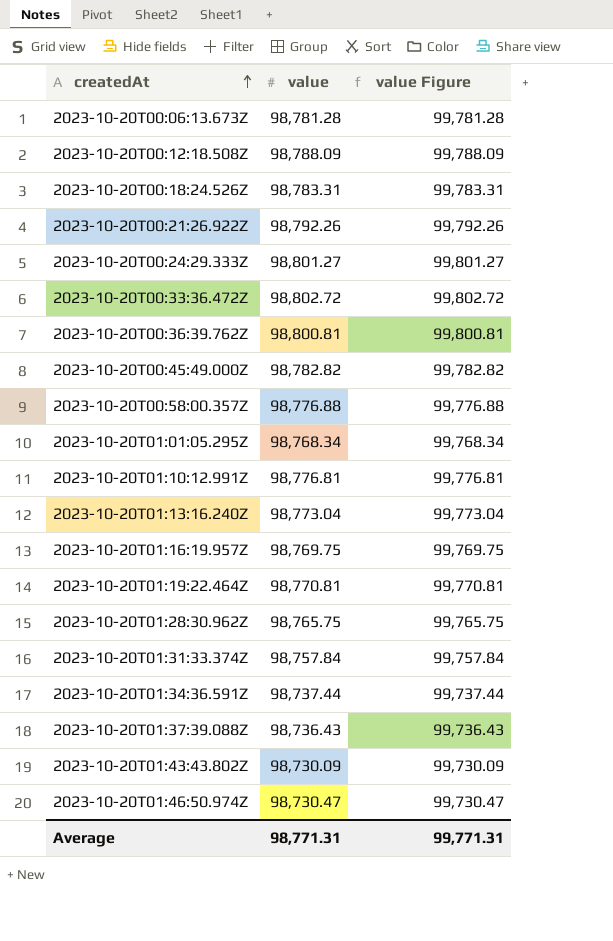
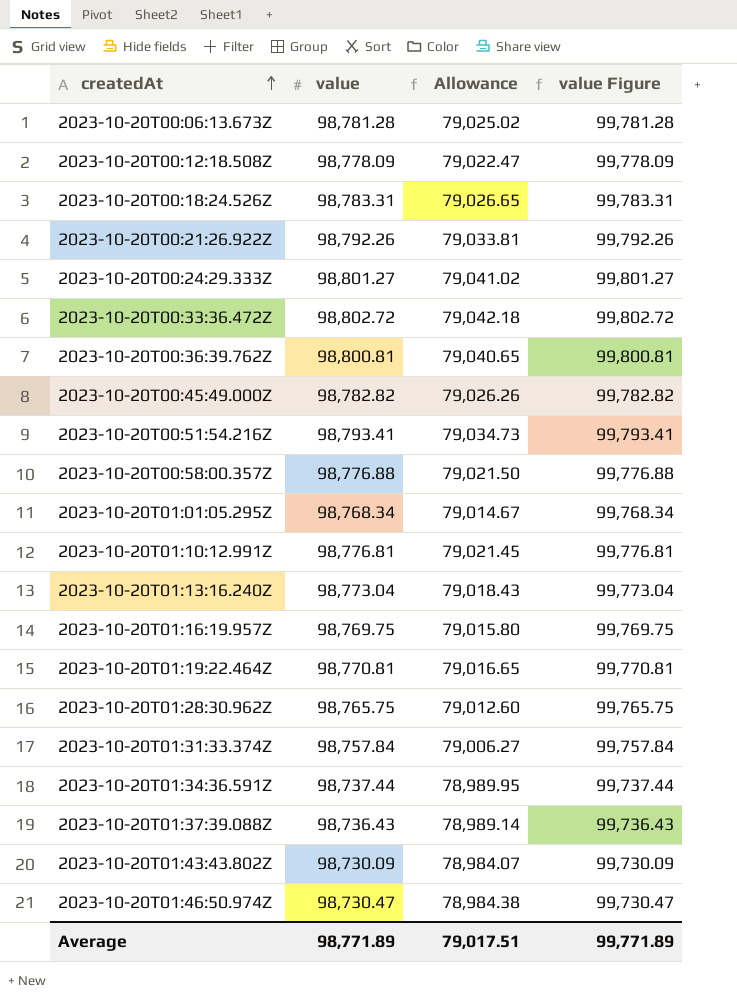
column Allowance | formula: none -> [value] * 0.8
2023-10-20T00:12:18.508Z | value: 98,788.09 -> 98,778.09
2023-10-20T00:12:18.508Z | value Figure: 99,788.09 -> 99,778.09
row 2023-10-20T00:51:54.216Z: none -> 98,793.41 | 79,034.73 | 99,793.41
Average | value: 98,771.31 -> 98,771.89
Average | value Figure: 99,771.31 -> 99,771.89

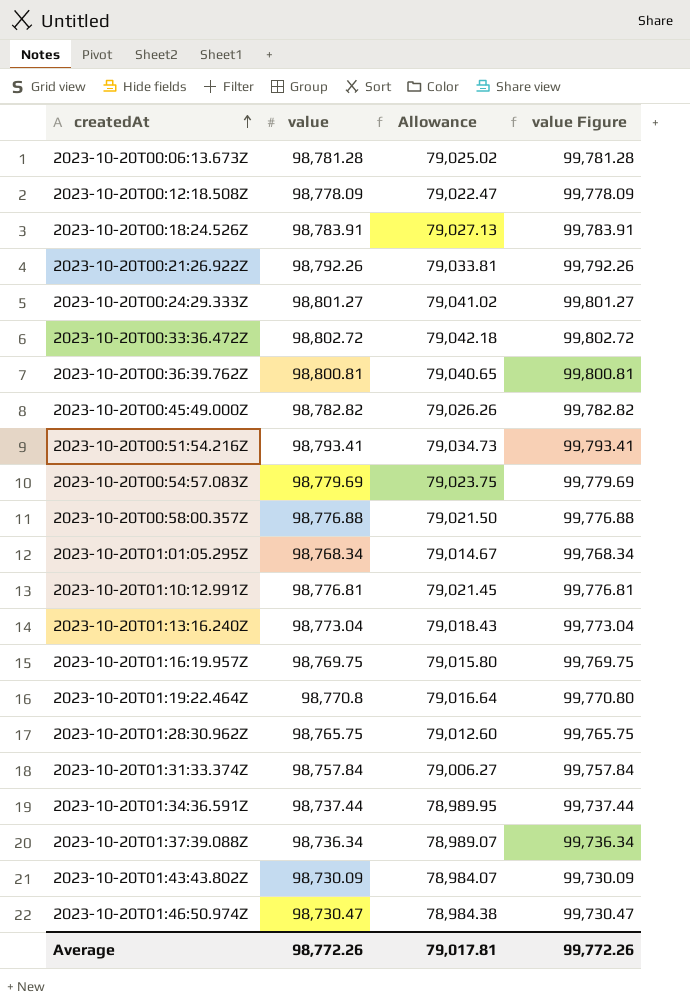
2023-10-20T00:18:24.526Z | value: 98,783.31 -> 98,783.91
2023-10-20T00:18:24.526Z | Allowance: 79,026.65 -> 79,027.13
2023-10-20T00:18:24.526Z | value Figure: 99,783.31 -> 99,783.91
row 2023-10-20T00:54:57.083Z: none -> 98,779.69 | 79,023.75 | 99,779.69
2023-10-20T01:19:22.464Z | value: 98,770.81 -> 98,770.8
2023-10-20T01:19:22.464Z | Allowance: 79,016.65 -> 79,016.64
2023-10-20T01:19:22.464Z | value Figure: 99,770.81 -> 99,770.80
2023-10-20T01:37:39.088Z | value: 98,736.43 -> 98,736.34
2023-10-20T01:37:39.088Z | Allowance: 78,989.14 -> 78,989.07
2023-10-20T01:37:39.088Z | value Figure: 99,736.43 -> 99,736.34
Average | value: 98,771.89 -> 98,772.26
Average | Allowance: 79,017.51 -> 79,017.81
Average | value Figure: 99,771.89 -> 99,772.26

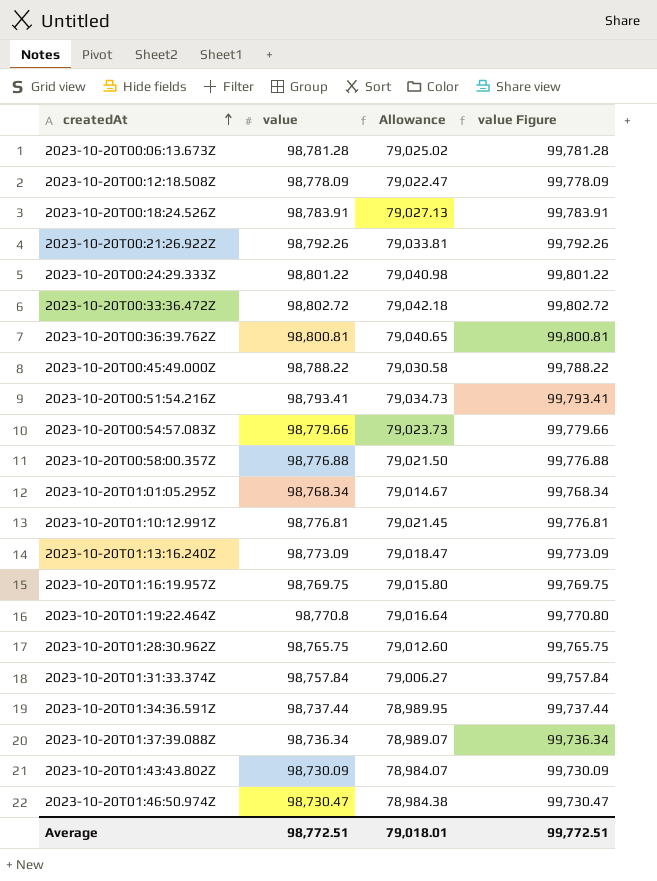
2023-10-20T00:24:29.333Z | value: 98,801.27 -> 98,801.22
2023-10-20T00:24:29.333Z | Allowance: 79,041.02 -> 79,040.98
2023-10-20T00:24:29.333Z | value Figure: 99,801.27 -> 99,801.22
2023-10-20T00:45:49.000Z | value: 98,782.82 -> 98,788.22
2023-10-20T00:45:49.000Z | Allowance: 79,026.26 -> 79,030.58
2023-10-20T00:45:49.000Z | value Figure: 99,782.82 -> 99,788.22
2023-10-20T00:54:57.083Z | value: 98,779.69 -> 98,779.66
2023-10-20T00:54:57.083Z | Allowance: 79,023.75 -> 79,023.73
2023-10-20T00:54:57.083Z | value Figure: 99,779.69 -> 99,779.66
2023-10-20T01:13:16.240Z | value: 98,773.04 -> 98,773.09
2023-10-20T01:13:16.240Z | Allowance: 79,018.43 -> 79,018.47
2023-10-20T01:13:16.240Z | value Figure: 99,773.04 -> 99,773.09
Average | value: 98,772.26 -> 98,772.51
Average | Allowance: 79,017.81 -> 79,018.01
Average | value Figure: 99,772.26 -> 99,772.51

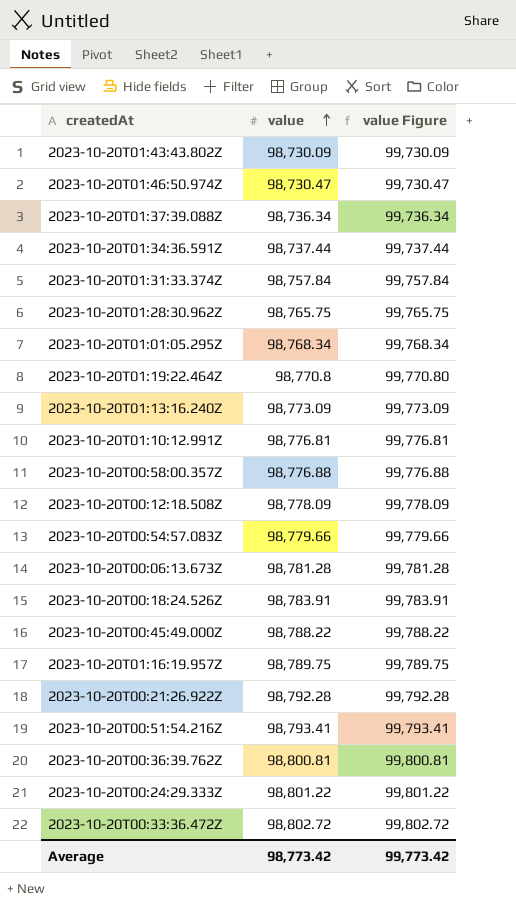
row order: createdAt ascending -> value ascending
column Allowance | formula: [value] * 0.8 -> none
2023-10-20T01:16:19.957Z | value: 98,769.75 -> 98,789.75
2023-10-20T01:16:19.957Z | value Figure: 99,769.75 -> 99,789.75
2023-10-20T00:21:26.922Z | value: 98,792.26 -> 98,792.28
2023-10-20T00:21:26.922Z | value Figure: 99,792.26 -> 99,792.28
Average | value: 98,772.51 -> 98,773.42
Average | value Figure: 99,772.51 -> 99,773.42

